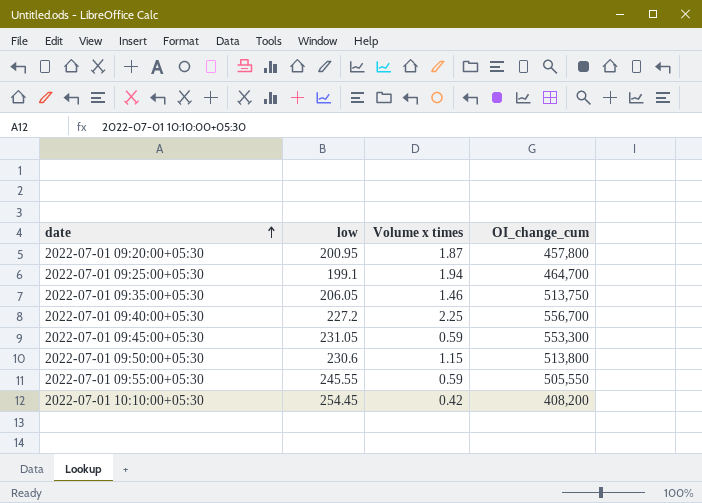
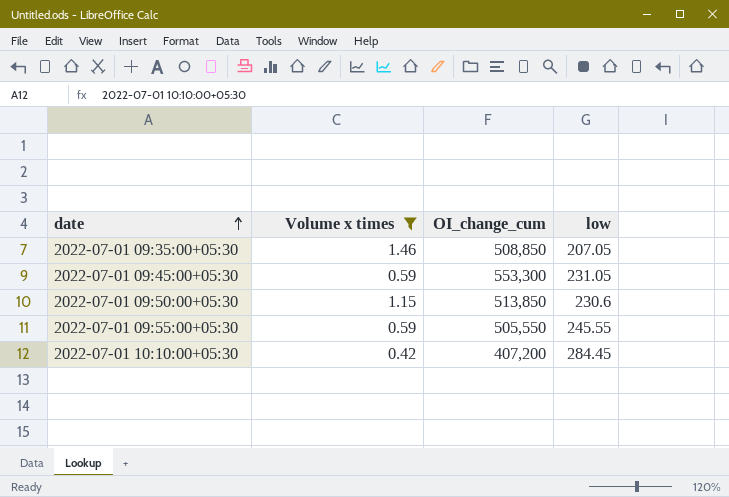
filter: none -> Volume x times <= 1.46
column low | position: 2 -> 4
2022-07-01 09:35:00+05:30 | OI_change_cum: 513,750 -> 508,850
2022-07-01 09:35:00+05:30 | low: 206.05 -> 207.05
2022-07-01 09:50:00+05:30 | OI_change_cum: 513,800 -> 513,850
2022-07-01 10:10:00+05:30 | OI_change_cum: 408,200 -> 407,200
2022-07-01 10:10:00+05:30 | low: 254.45 -> 284.45

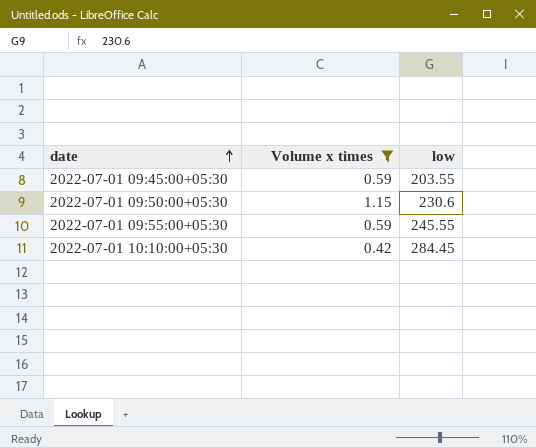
column OI_change_cum | position: 3 -> none
row 2022-07-01 09:35:00+05:30: 1.46 | 508,850 | 207.05 -> none
2022-07-01 09:45:00+05:30 | low: 231.05 -> 203.55

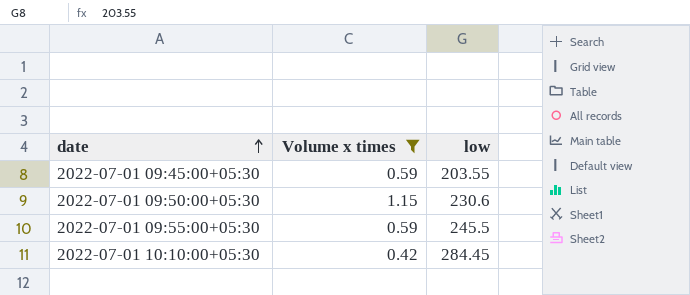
2022-07-01 09:55:00+05:30 | low: 245.55 -> 245.5

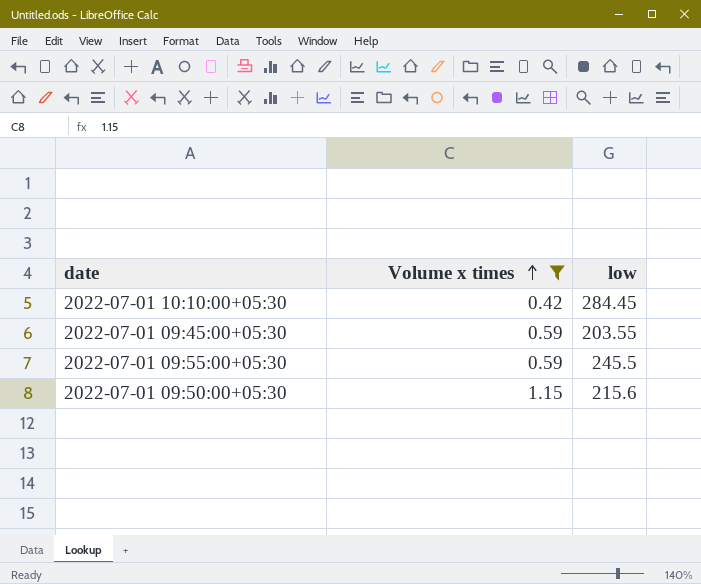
row order: date ascending -> Volume x times ascending
2022-07-01 09:50:00+05:30 | low: 230.6 -> 215.6

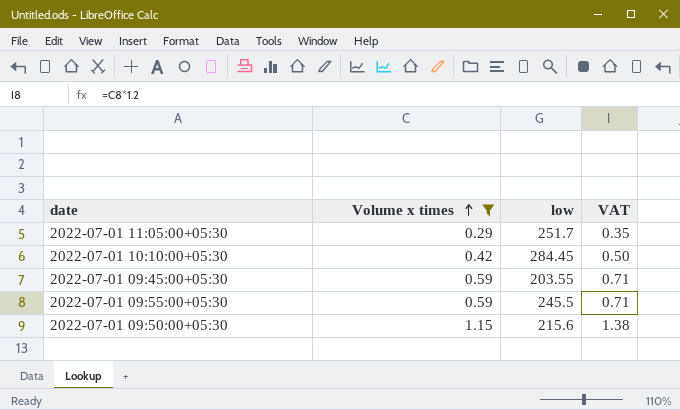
column VAT | formula: none -> [Volume x times] * 1.2
row 2022-07-01 11:05:00+05:30: none -> 0.29 | 251.7 | 0.35

